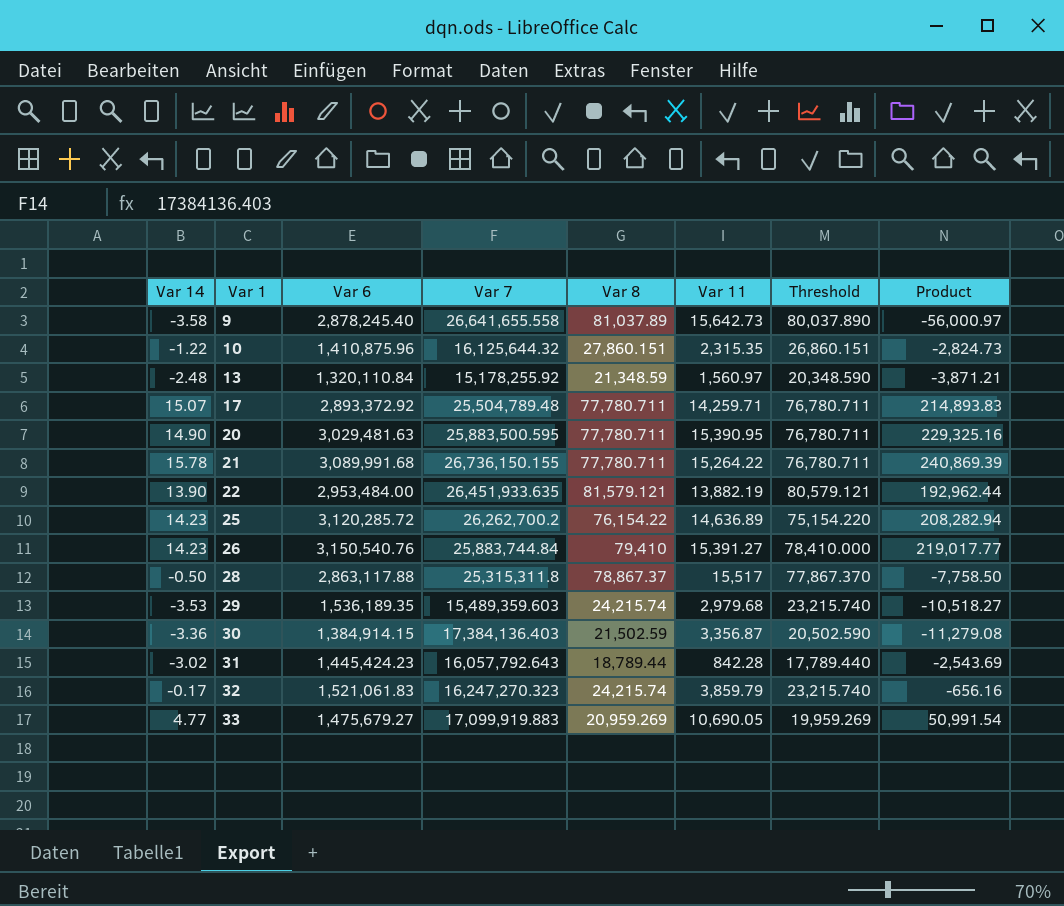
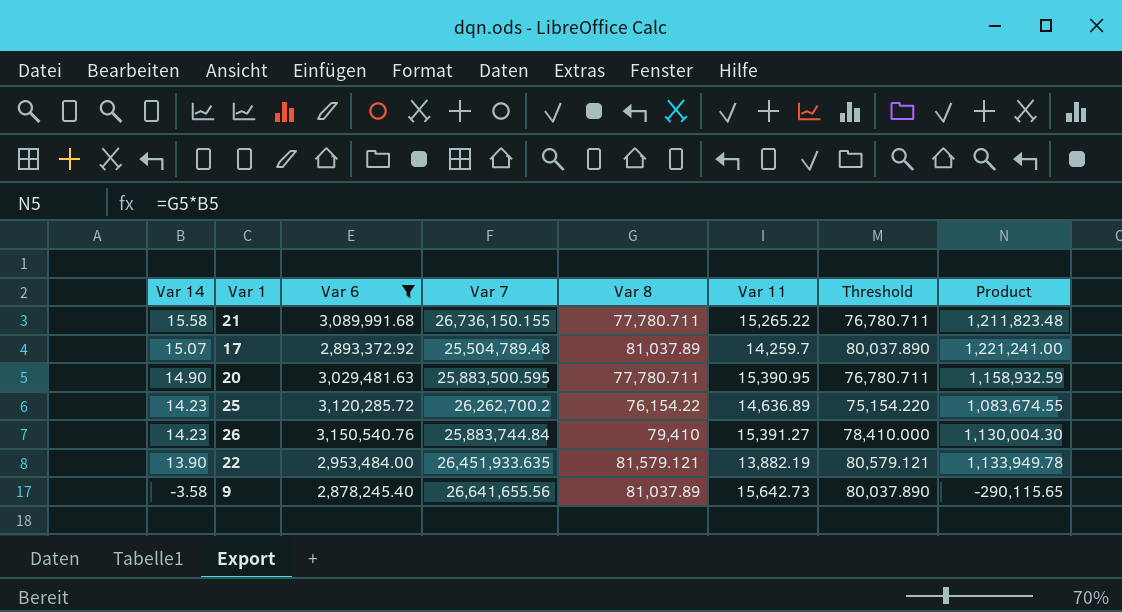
filter: none -> Var 6 >= 2,878,245.40
row order: Var 1 ascending -> Var 14 descending
column Product | formula: [Var 14] * [Var 11] -> [Var 14] * [Var 8]
21 | Var 14: 15.78 -> 15.58
21 | Var 11: 15,264.22 -> 15,265.22
17 | Var 8: 77,780.711 -> 81,037.89
17 | Var 11: 14,259.71 -> 14,259.7
17 | Threshold: 76,780.711 -> 80,037.890
9 | Var 7: 26,641,655.558 -> 26,641,655.56

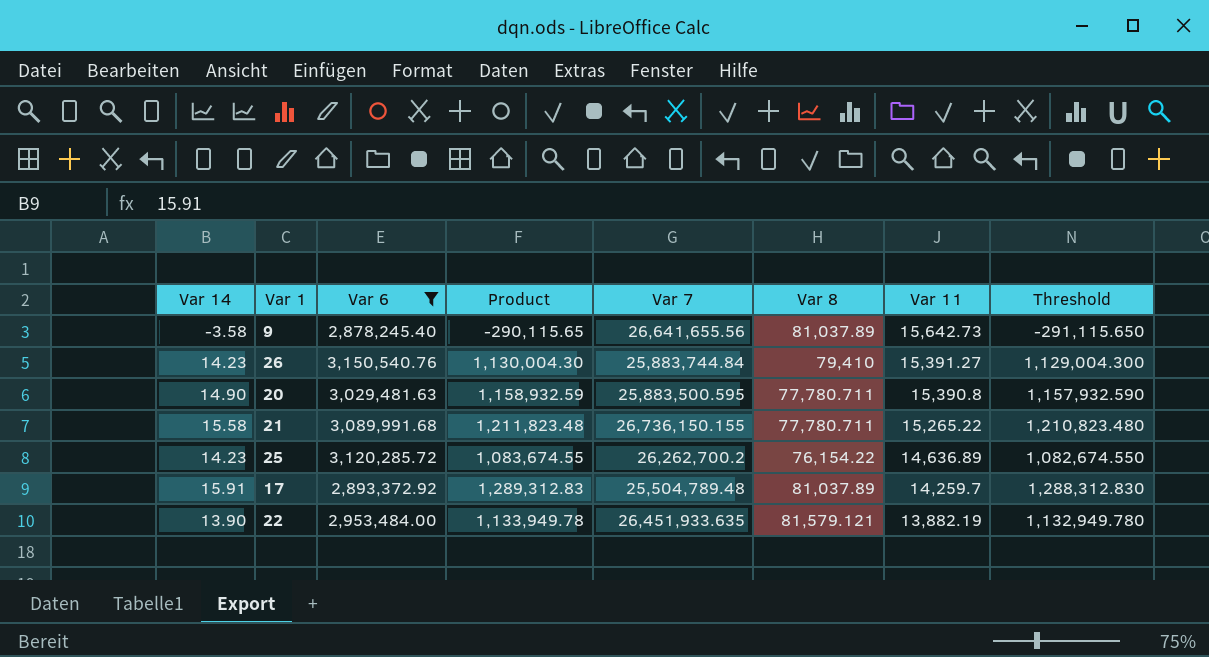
row order: Var 14 descending -> Var 11 descending
column Product | position: 8 -> 4
column Threshold | formula: [Var 8] - 1000 -> [Product] - 1000
20 | Var 11: 15,390.95 -> 15,390.8
17 | Var 14: 15.07 -> 15.91
17 | Product: 1,221,241.00 -> 1,289,312.83

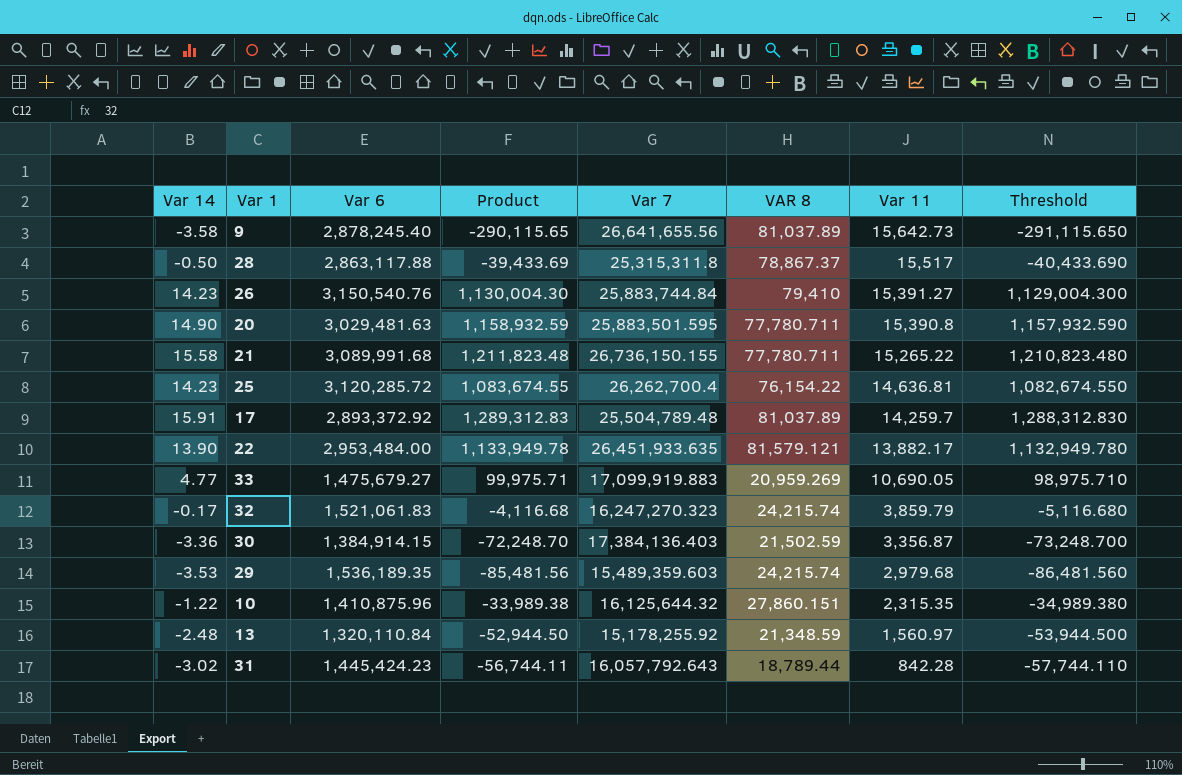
filter: Var 6 >= 2,878,245.40 -> none
column name: Var 8 -> VAR 8
20 | Var 7: 25,883,500.595 -> 25,883,501.595
25 | Var 7: 26,262,700.2 -> 26,262,700.4
25 | Var 11: 14,636.89 -> 14,636.81
22 | Var 11: 13,882.19 -> 13,882.17

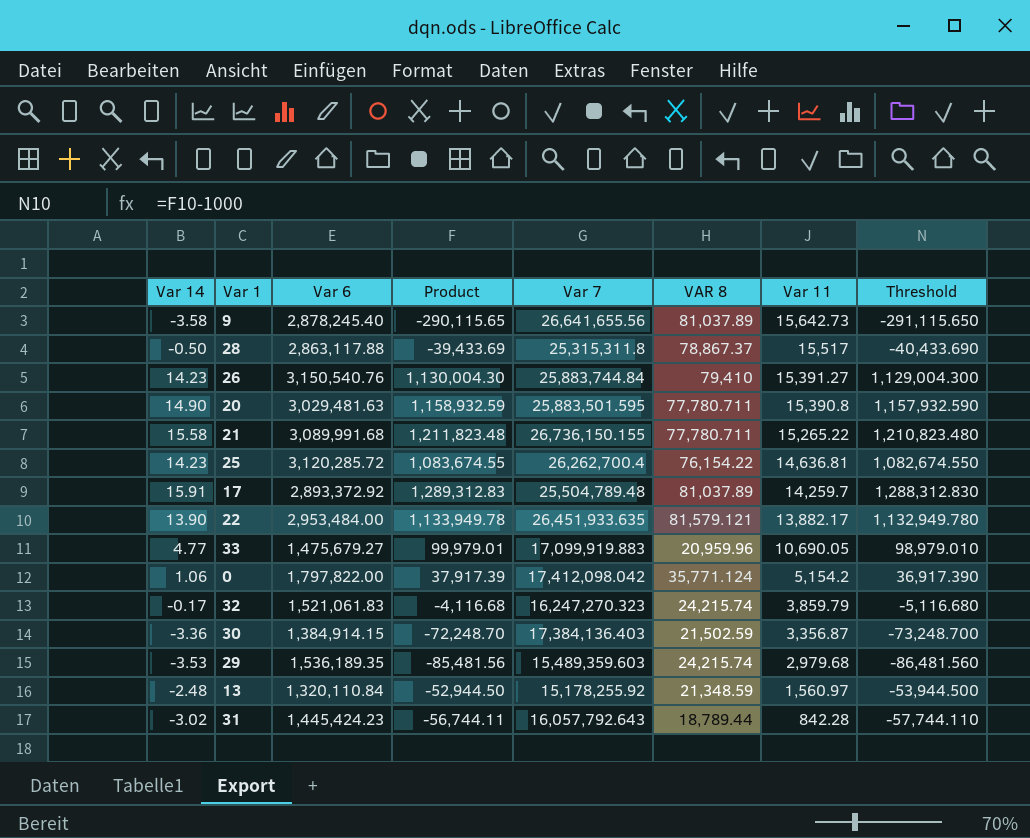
row 10: -1.22 | 1,410,875.96 | -33,989.38 | 16,125,644.32 | 27,860.151 | 2,315.35 | -34,989.380 -> none
33 | Product: 99,975.71 -> 99,979.01
33 | VAR 8: 20,959.269 -> 20,959.96
33 | Threshold: 98,975.710 -> 98,979.010
row 0: none -> 1.06 | 1,797,822.00 | 37,917.39 | 17,412,098.042 | 35,771.124 | 5,154.2 | 36,917.390

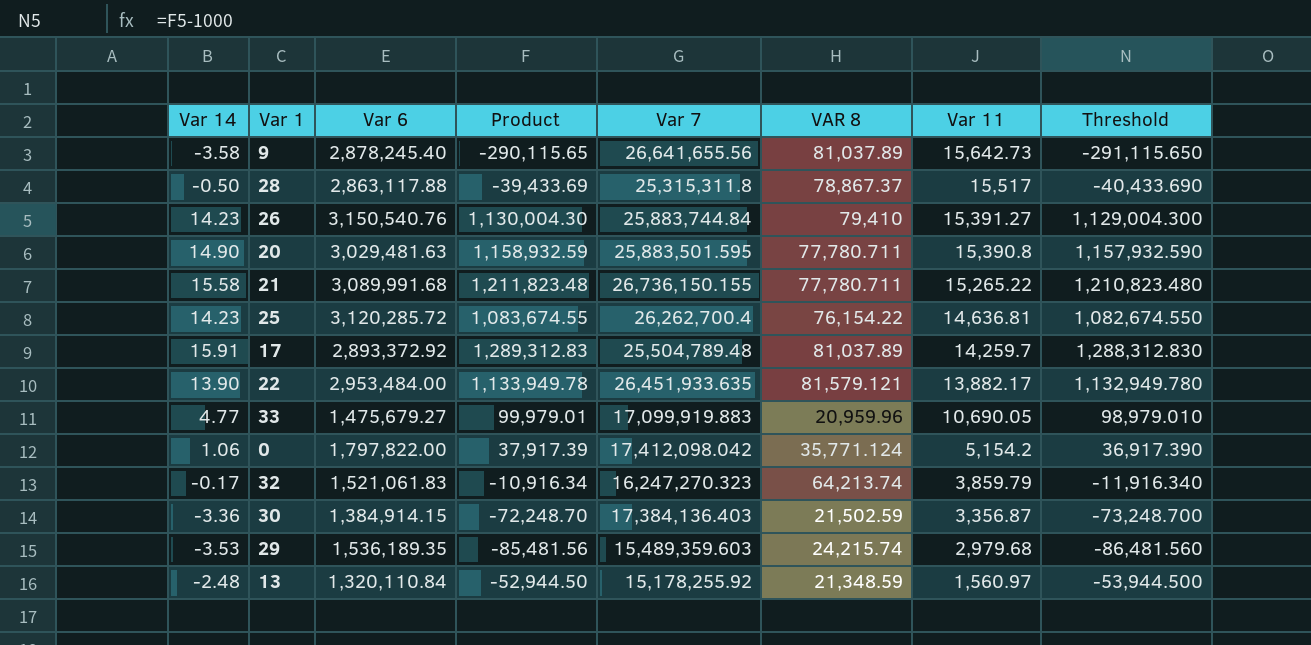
row 31: -3.02 | 1,445,424.23 | -56,744.11 | 16,057,792.643 | 18,789.44 | 842.28 | -57,744.110 -> none
32 | Product: -4,116.68 -> -10,916.34
32 | VAR 8: 24,215.74 -> 64,213.74
32 | Threshold: -5,116.680 -> -11,916.340

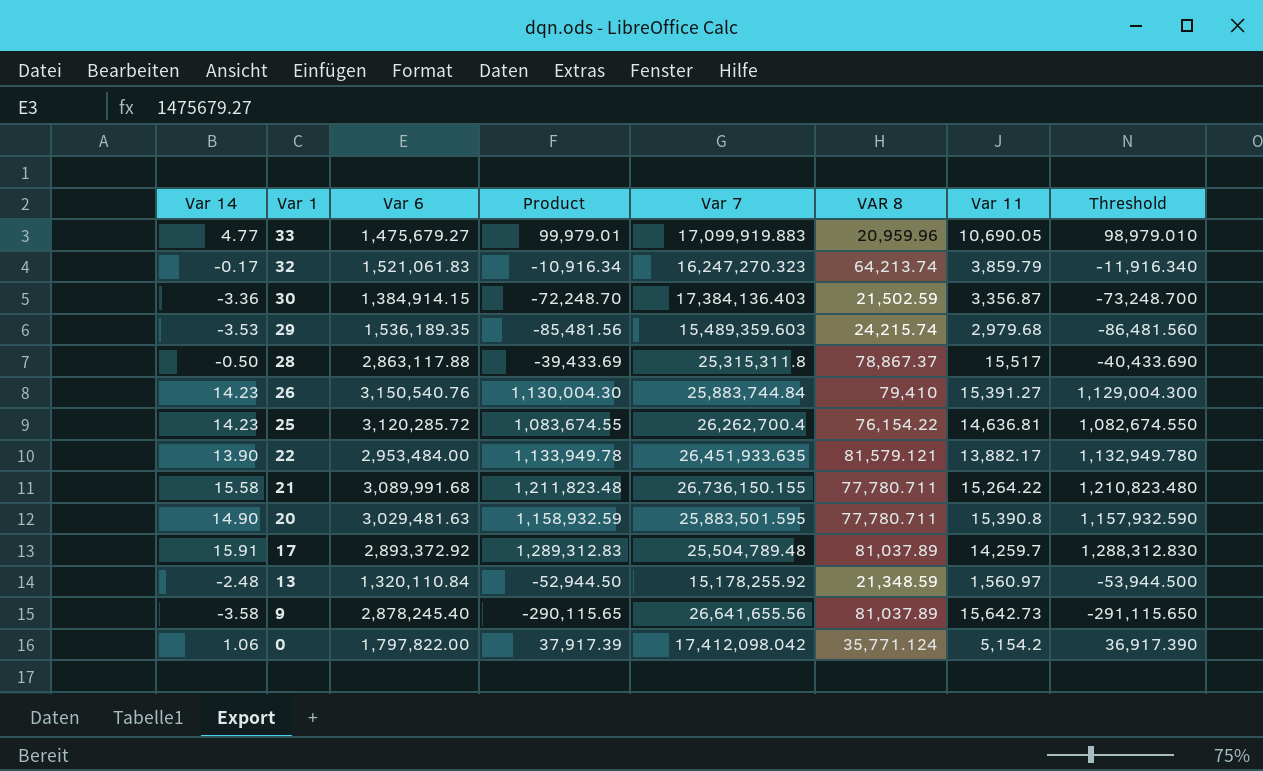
row order: Var 11 descending -> Var 1 descending
21 | Var 11: 15,265.22 -> 15,264.22

